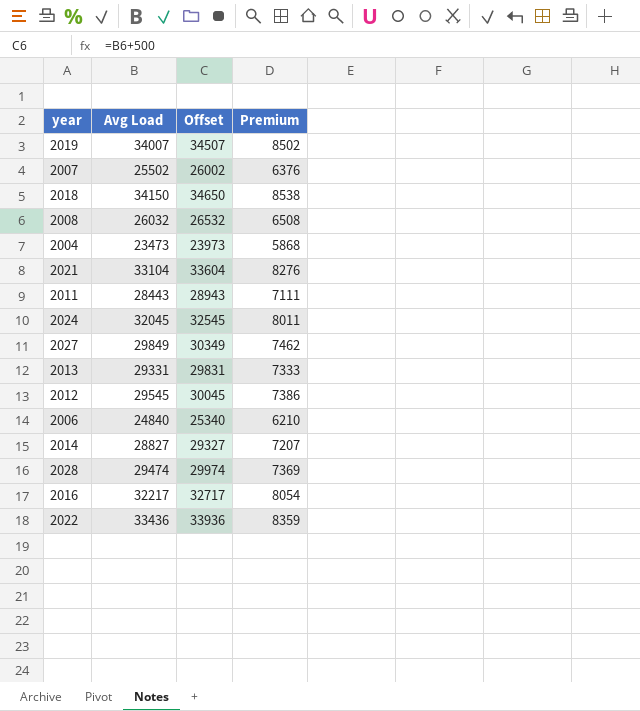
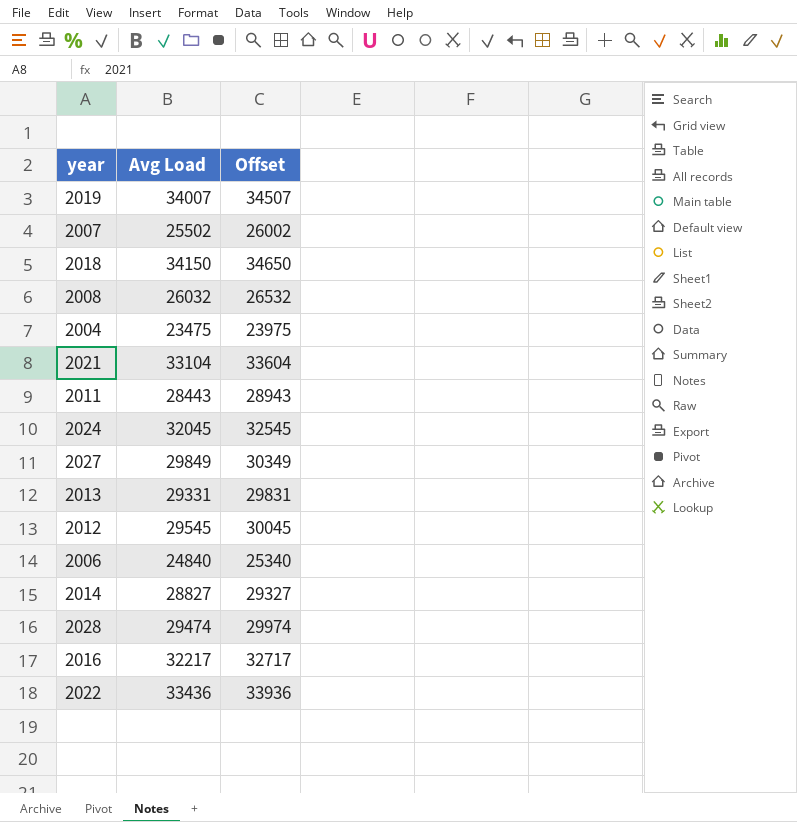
column Premium | formula: [Avg Load] * 0.25 -> none
2004 | Avg Load: 23473 -> 23475
2004 | Offset: 23973 -> 23975

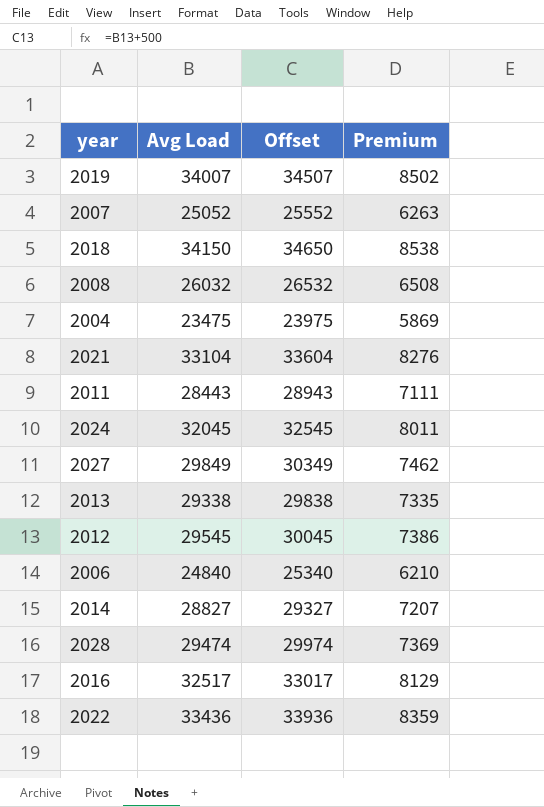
column Premium | formula: none -> [Avg Load] * 0.25
2007 | Avg Load: 25502 -> 25052
2007 | Offset: 26002 -> 25552
2013 | Avg Load: 29331 -> 29338
2013 | Offset: 29831 -> 29838
2016 | Avg Load: 32217 -> 32517
2016 | Offset: 32717 -> 33017

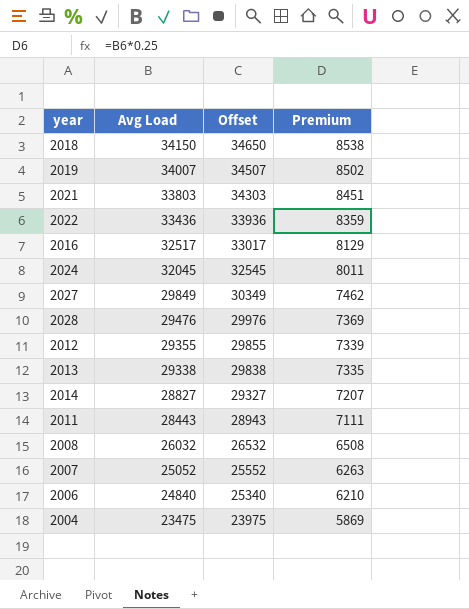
row order: none -> Avg Load descending
2021 | Avg Load: 33104 -> 33803
2021 | Offset: 33604 -> 34303
2021 | Premium: 8276 -> 8451
2028 | Avg Load: 29474 -> 29476
2028 | Offset: 29974 -> 29976
2012 | Avg Load: 29545 -> 29355
2012 | Offset: 30045 -> 29855
2012 | Premium: 7386 -> 7339

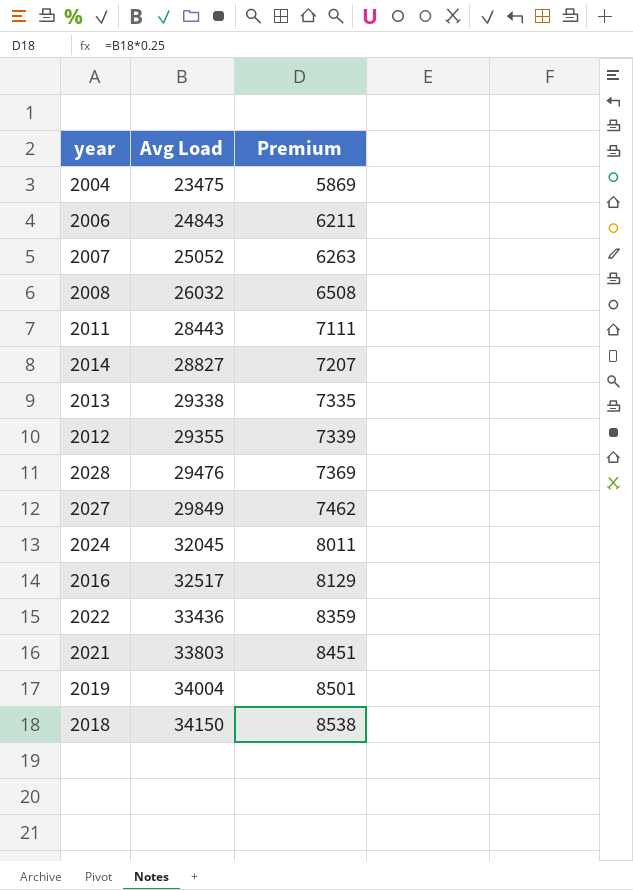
row order: Avg Load descending -> Avg Load ascending
column Offset | formula: [Avg Load] + 500 -> none
2006 | Avg Load: 24840 -> 24843
2006 | Premium: 6210 -> 6211
2019 | Avg Load: 34007 -> 34004
2019 | Premium: 8502 -> 8501

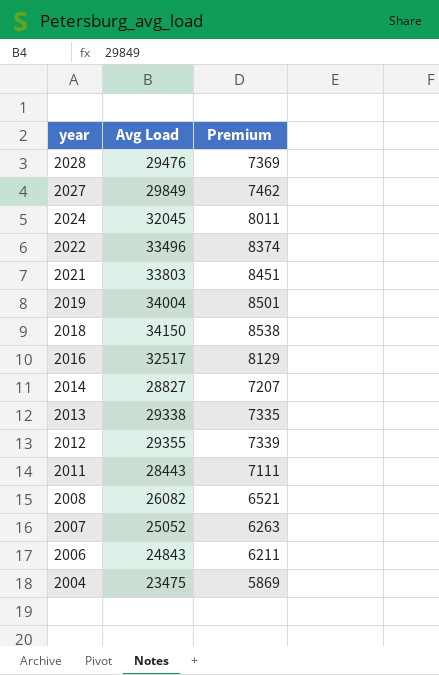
row order: Avg Load ascending -> year descending
2022 | Avg Load: 33436 -> 33496
2022 | Premium: 8359 -> 8374
2008 | Avg Load: 26032 -> 26082
2008 | Premium: 6508 -> 6521

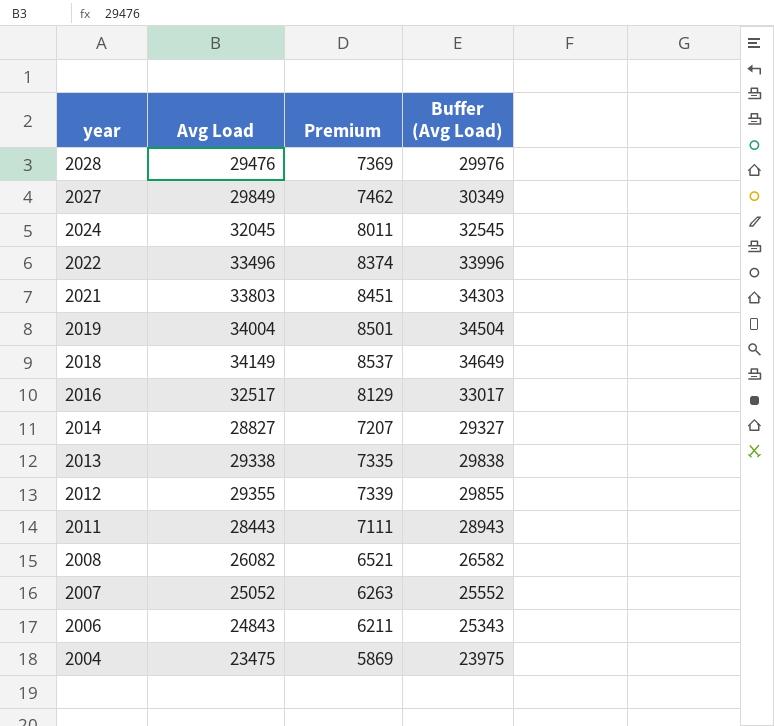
column Buffer (Avg Load) | formula: none -> [Avg Load] + 500
2018 | Avg Load: 34150 -> 34149
2018 | Premium: 8538 -> 8537

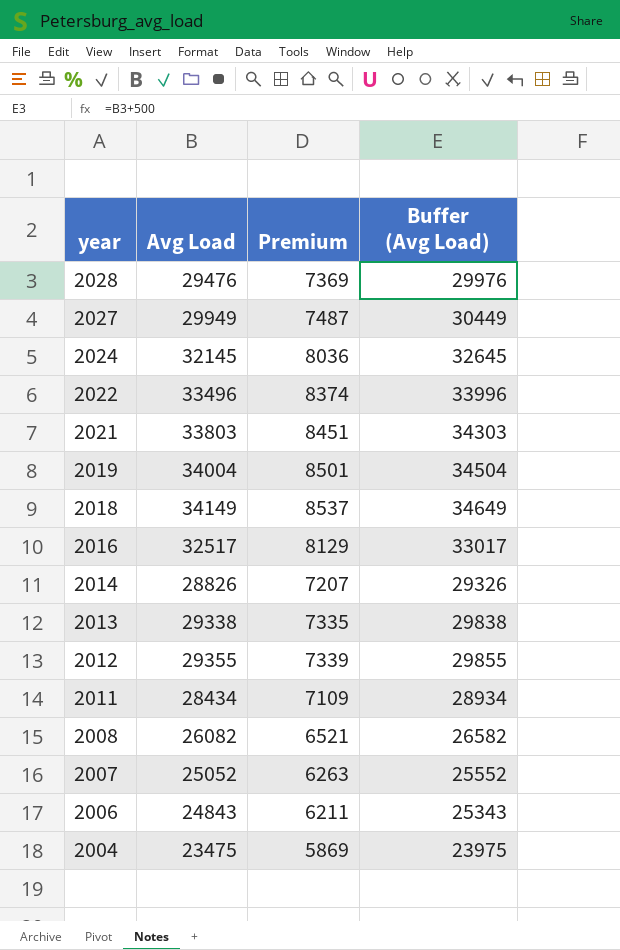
2027 | Avg Load: 29849 -> 29949
2027 | Premium: 7462 -> 7487
2027 | Buffer (Avg Load): 30349 -> 30449
2024 | Avg Load: 32045 -> 32145
2024 | Premium: 8011 -> 8036
2024 | Buffer (Avg Load): 32545 -> 32645
2014 | Avg Load: 28827 -> 28826
2014 | Buffer (Avg Load): 29327 -> 29326
2011 | Avg Load: 28443 -> 28434
2011 | Premium: 7111 -> 7109
2011 | Buffer (Avg Load): 28943 -> 28934

